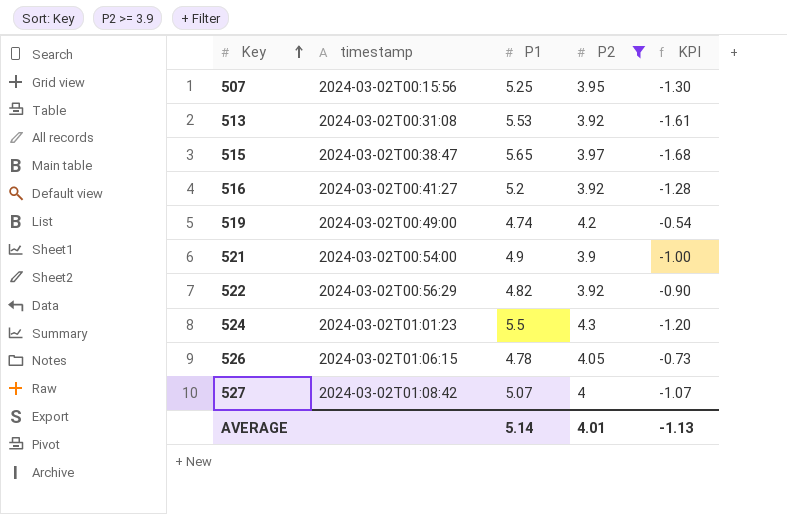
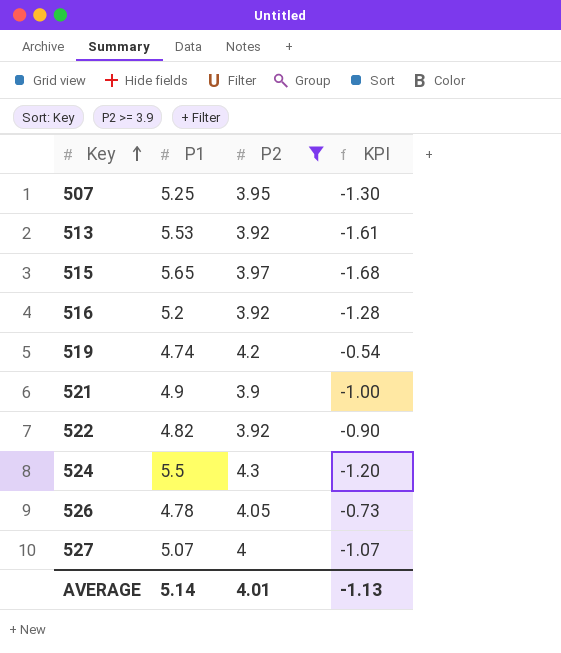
column timestamp | position: 2 -> none

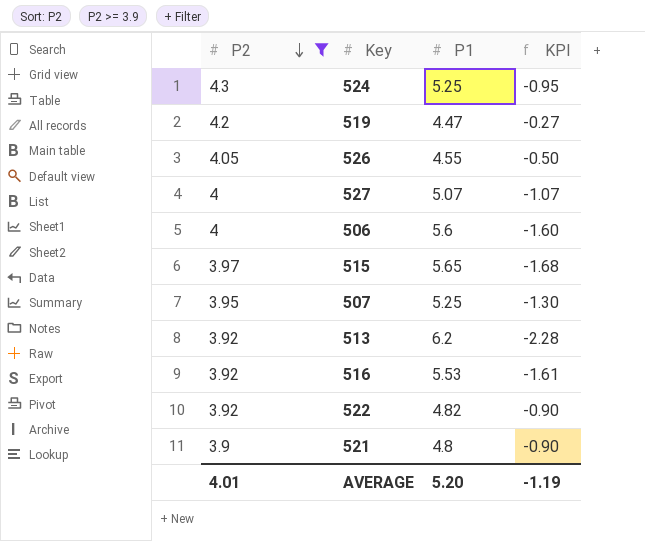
row order: Key ascending -> P2 descending
column P2 | position: 3 -> 1
524 | P1: 5.5 -> 5.25
524 | KPI: -1.20 -> -0.95
519 | P1: 4.74 -> 4.47
519 | KPI: -0.54 -> -0.27
526 | P1: 4.78 -> 4.55
526 | KPI: -0.73 -> -0.50
row 506: none -> 4 | 5.6 | -1.60
513 | P1: 5.53 -> 6.2
513 | KPI: -1.61 -> -2.28
516 | P1: 5.2 -> 5.53
516 | KPI: -1.28 -> -1.61
521 | P1: 4.9 -> 4.8
521 | KPI: -1.00 -> -0.90
AVERAGE | P1: 5.14 -> 5.20
AVERAGE | KPI: -1.13 -> -1.19

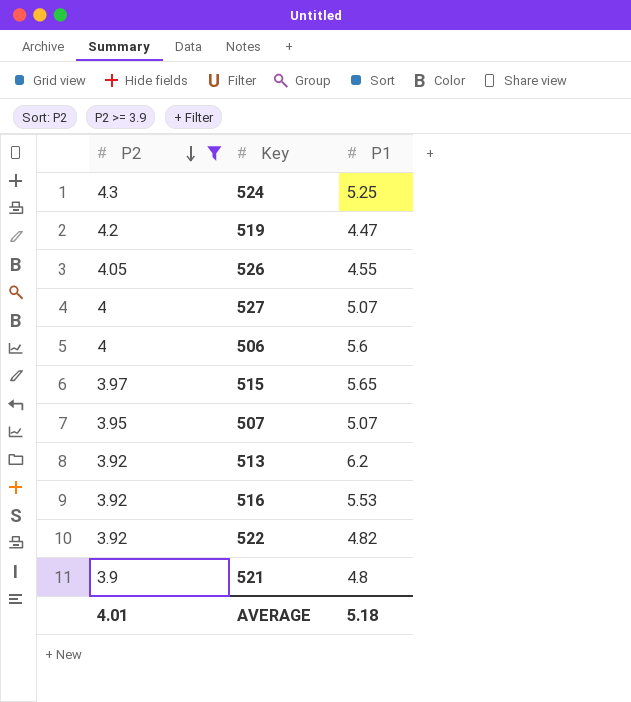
column KPI | formula: [P2] - [P1] -> none
507 | P1: 5.25 -> 5.07
AVERAGE | P1: 5.20 -> 5.18

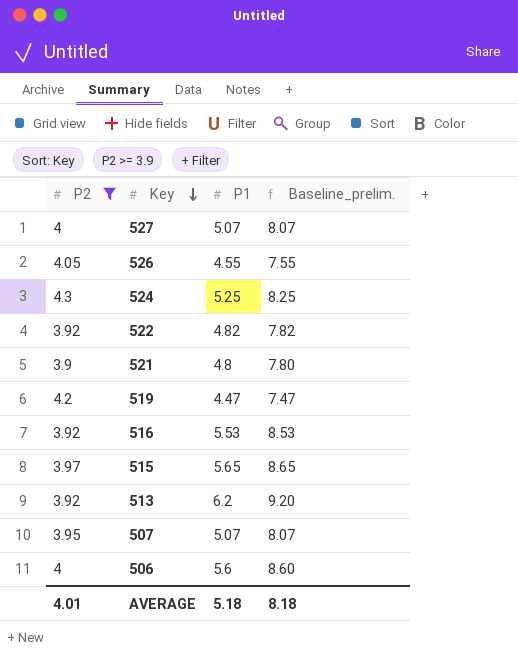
row order: P2 descending -> Key descending
column Baseline_prelim. | formula: none -> [P1] + 3

